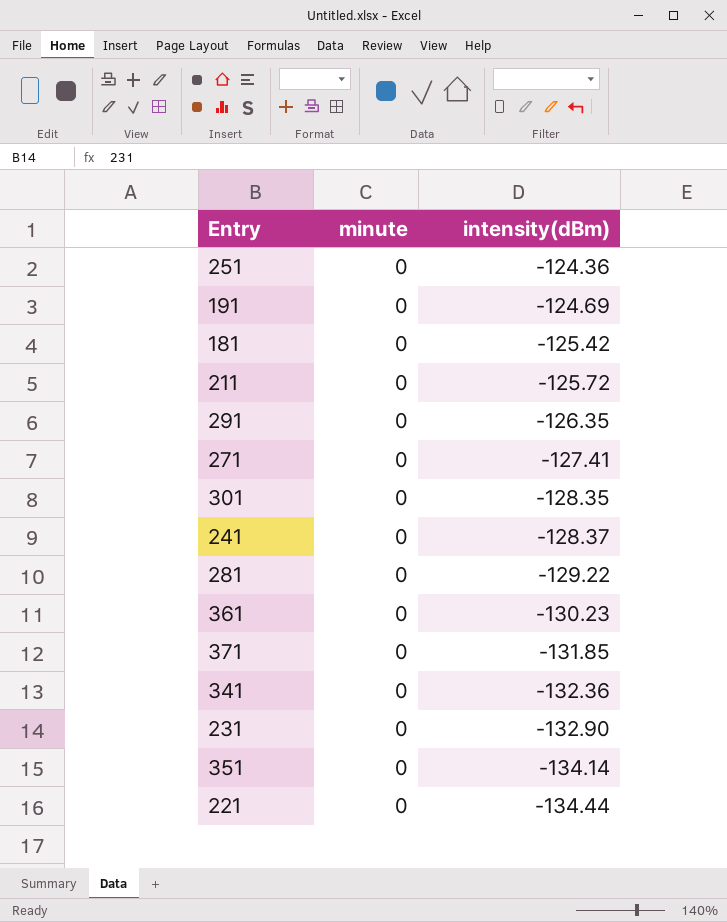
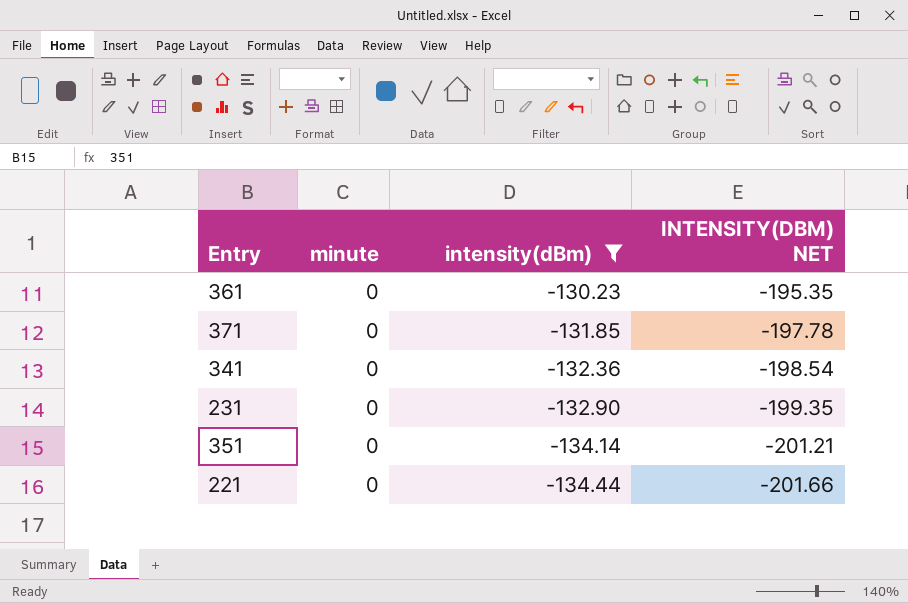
filter: none -> intensity(dBm) <= -130.23
column INTENSITY(DBM) NET | formula: none -> [intensity(dBm)] * 1.5

